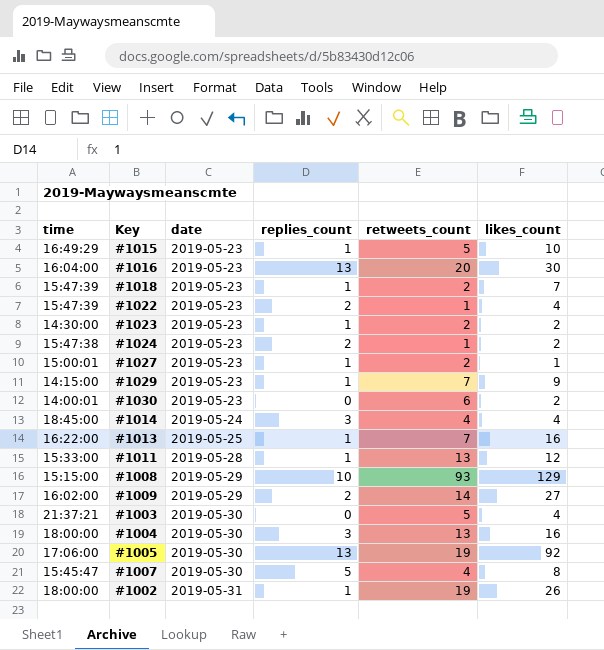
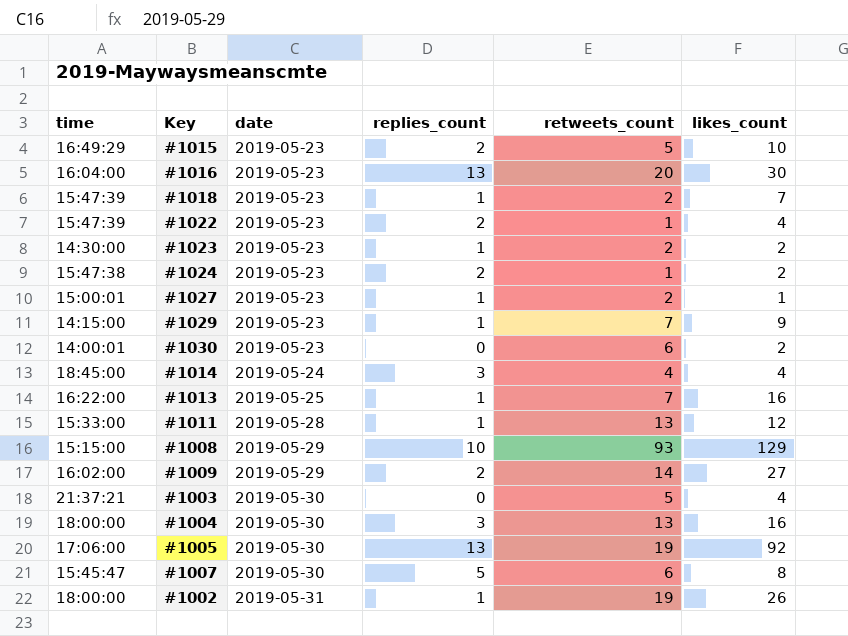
#1015 | replies_count: 1 -> 2
#1007 | retweets_count: 4 -> 6

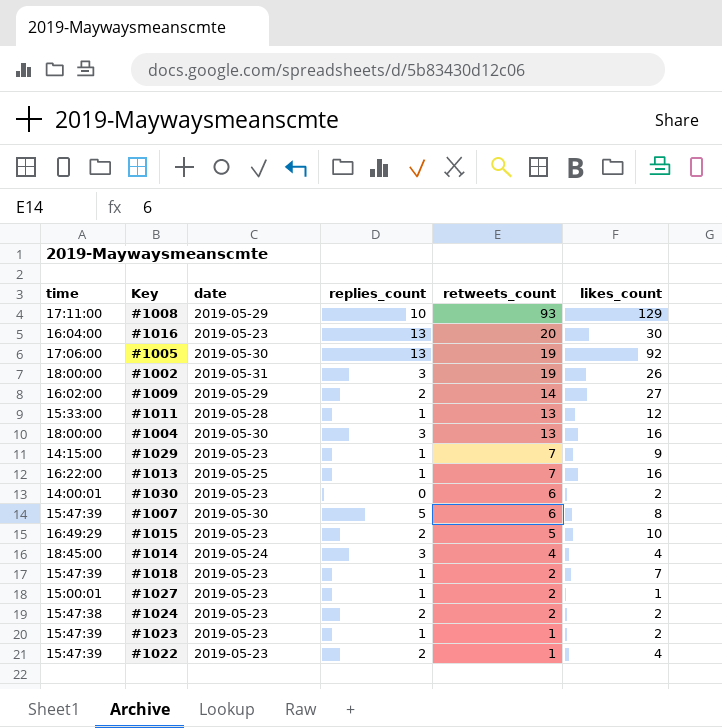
row order: date ascending -> retweets_count descending
row #1003: 21:37:21 | 2019-05-30 | 0 | 5 | 4 -> none
#1008 | time: 15:15:00 -> 17:11:00
#1002 | replies_count: 1 -> 3
#1007 | time: 15:45:47 -> 15:47:39
#1024 | retweets_count: 1 -> 2
#1023 | time: 14:30:00 -> 15:47:39
#1023 | retweets_count: 2 -> 1

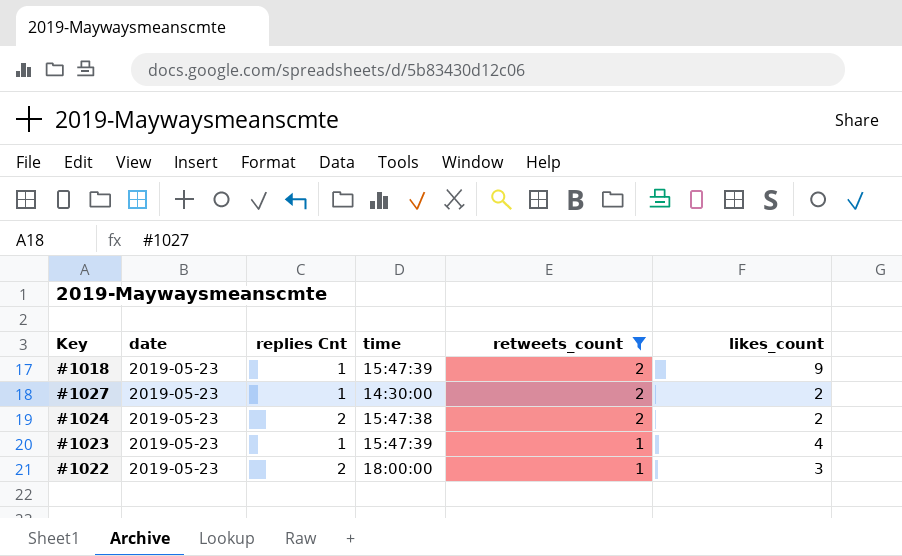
filter: none -> retweets_count <= 2
column name: replies_count -> replies Cnt
column time | position: 1 -> 4
#1018 | likes_count: 7 -> 9
#1027 | time: 15:00:01 -> 14:30:00
#1027 | likes_count: 1 -> 2
#1023 | likes_count: 2 -> 4
#1022 | time: 15:47:39 -> 18:00:00
#1022 | likes_count: 4 -> 3

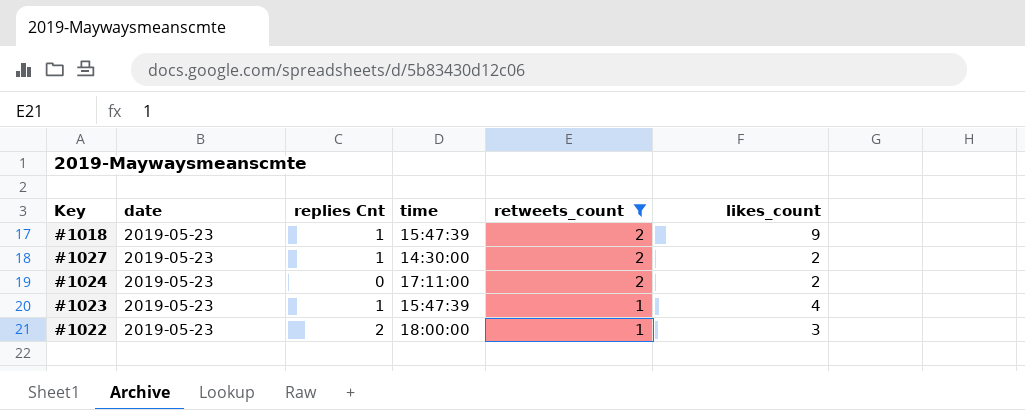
#1024 | replies Cnt: 2 -> 0
#1024 | time: 15:47:38 -> 17:11:00

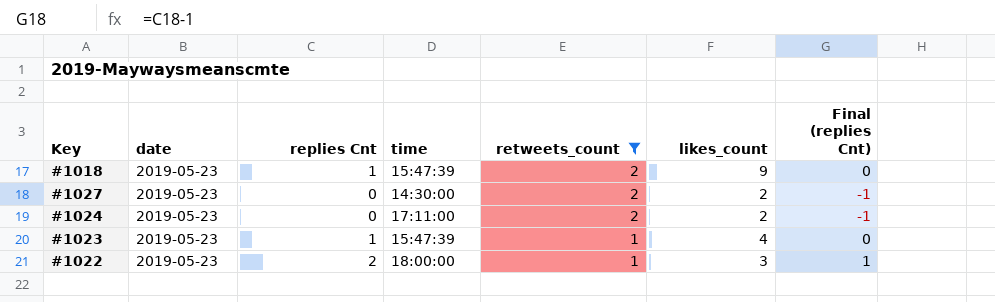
column Final (replies Cnt) | formula: none -> [replies Cnt] - 1
#1027 | replies Cnt: 1 -> 0

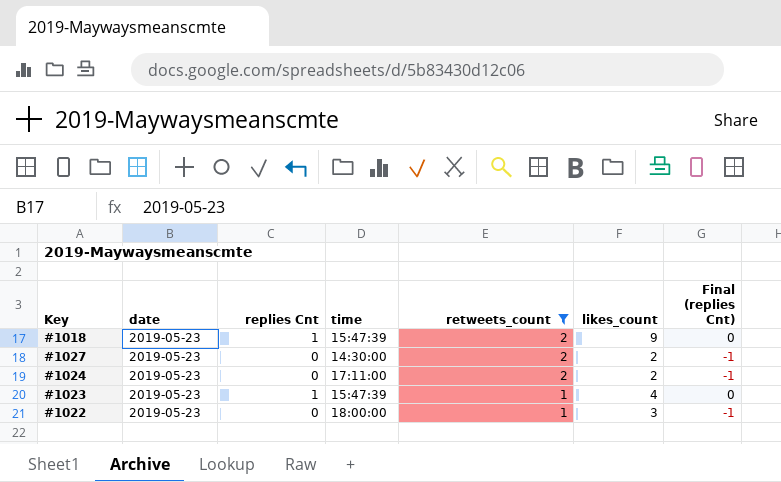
#1022 | replies Cnt: 2 -> 0
#1022 | Final (replies Cnt): 1 -> -1

